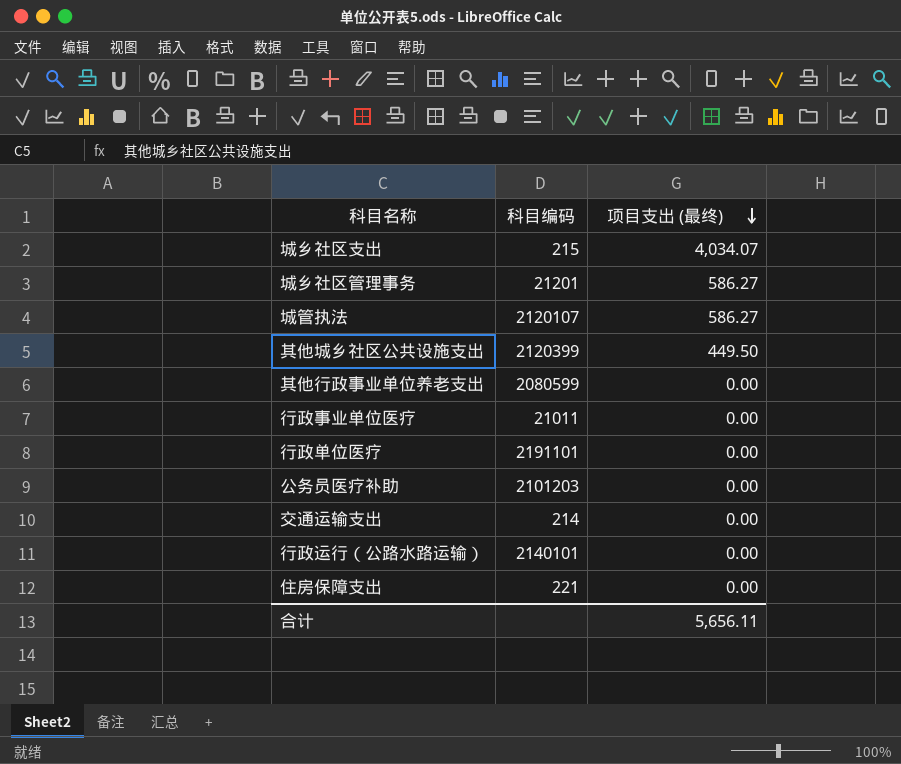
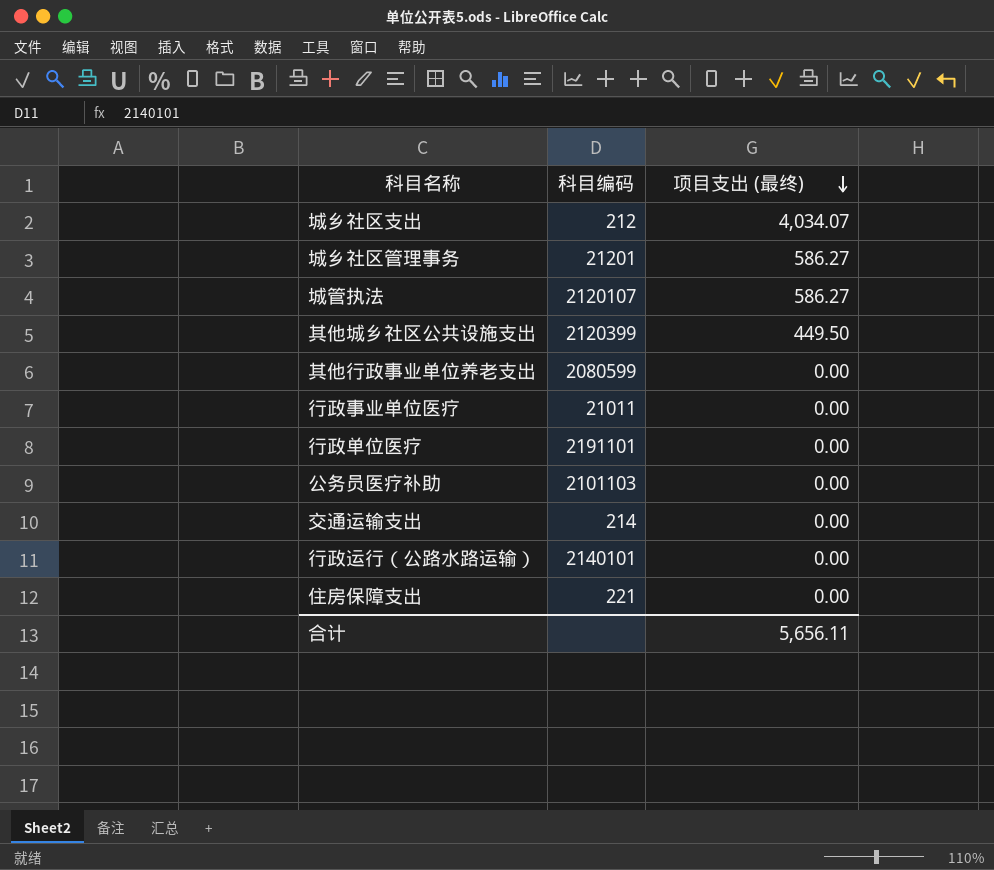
城乡社区支出 | 科目编码: 215 -> 212
公务员医疗补助 | 科目编码: 2101203 -> 2101103

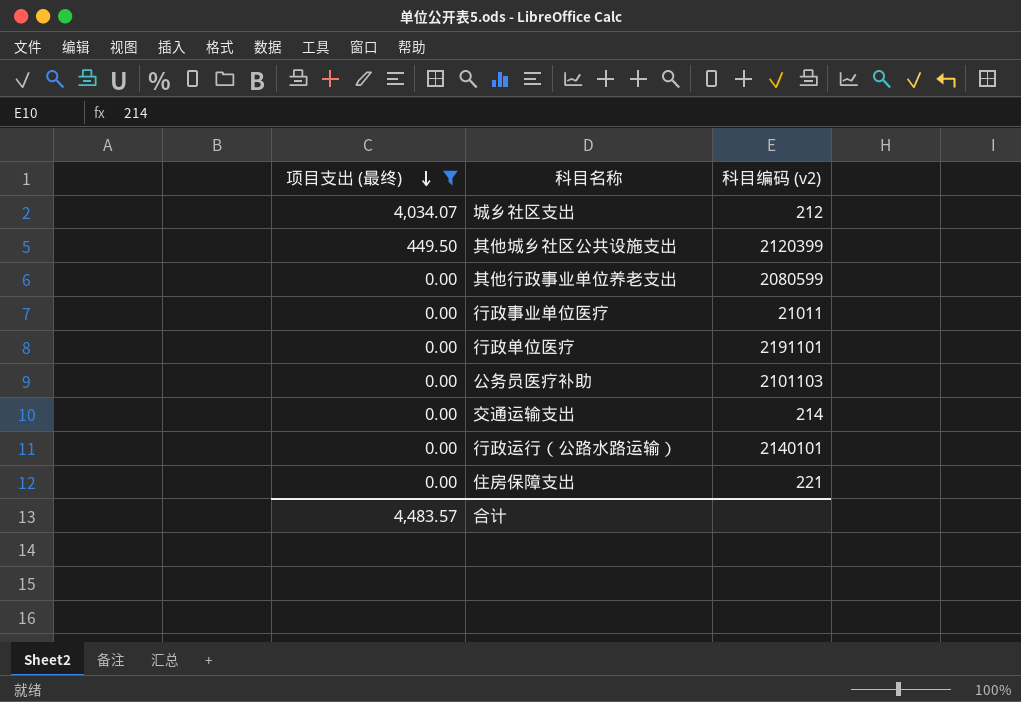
filter: none -> 项目支出 (最终) != 586.27
column 项目支出 (最终) | position: 3 -> 1
column name: 科目编码 -> 科目编码 (v2)
合计 | 项目支出 (最终): 5,656.11 -> 4,483.57

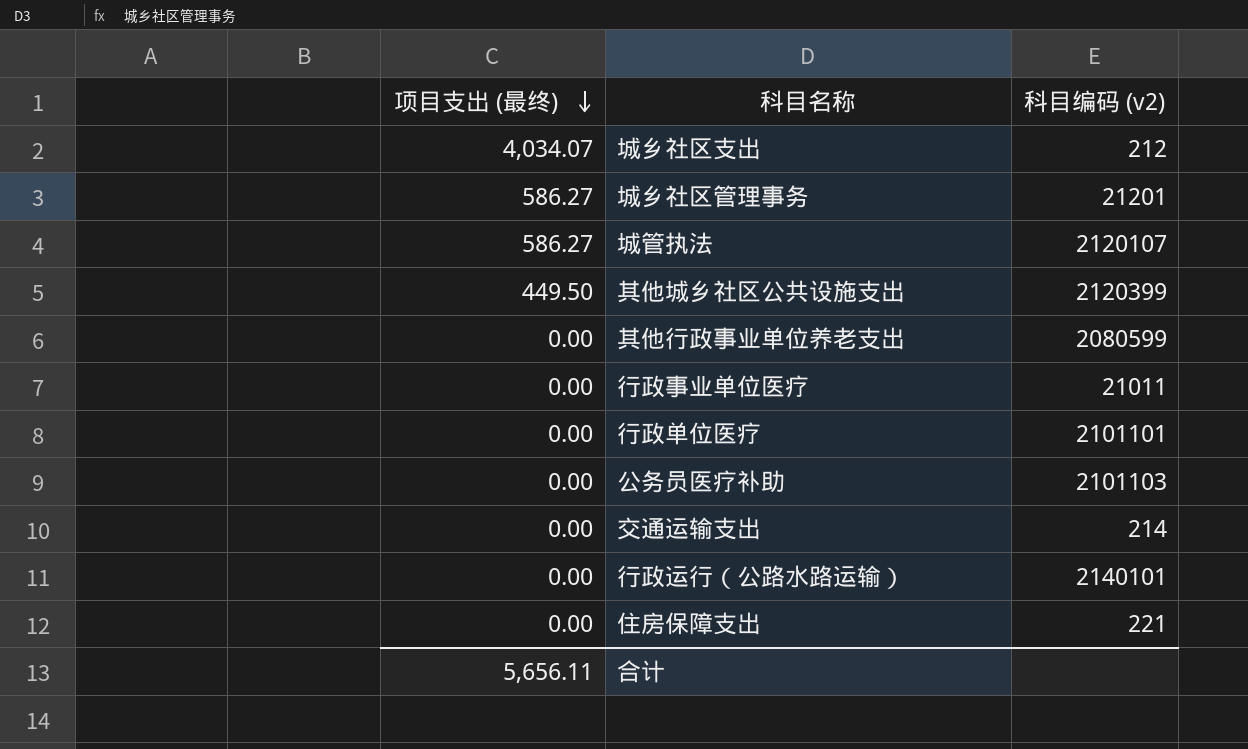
filter: 项目支出 (最终) != 586.27 -> none
行政单位医疗 | 科目编码 (v2): 2191101 -> 2101101
合计 | 项目支出 (最终): 4,483.57 -> 5,656.11

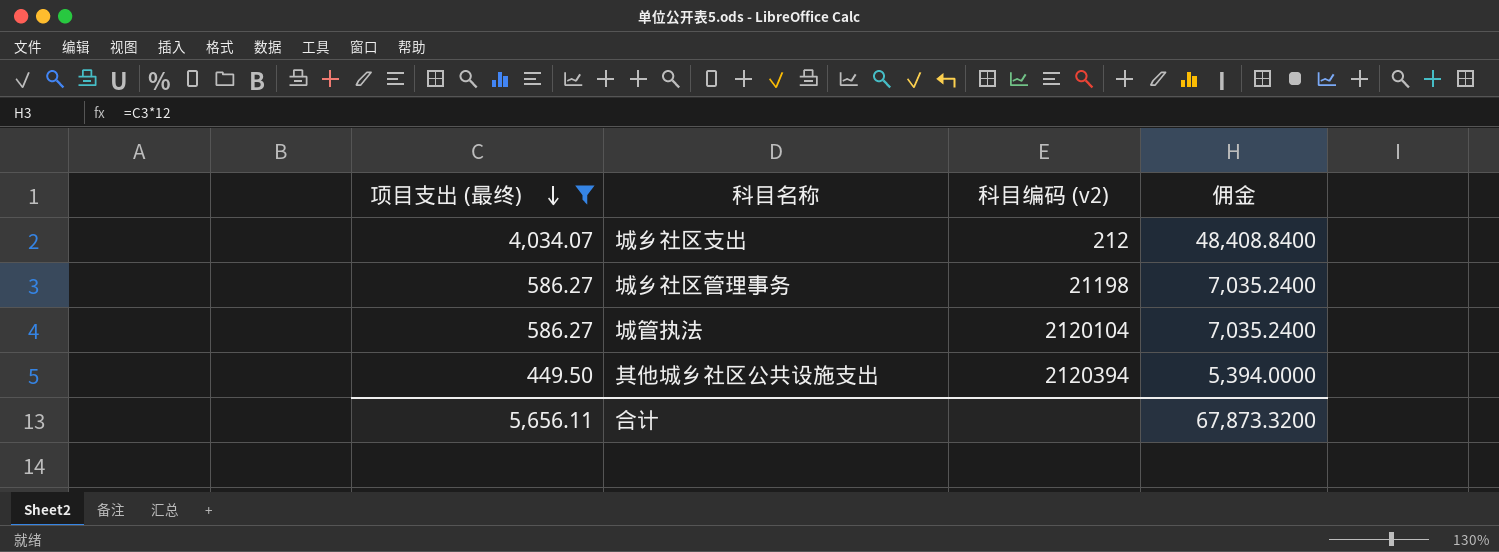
filter: none -> 项目支出 (最终) != 0.00
column 佣金 | formula: none -> [项目支出 (最终)] * 12
城乡社区管理事务 | 科目编码 (v2): 21201 -> 21198
城管执法 | 科目编码 (v2): 2120107 -> 2120104
其他城乡社区公共设施支出 | 科目编码 (v2): 2120399 -> 2120394

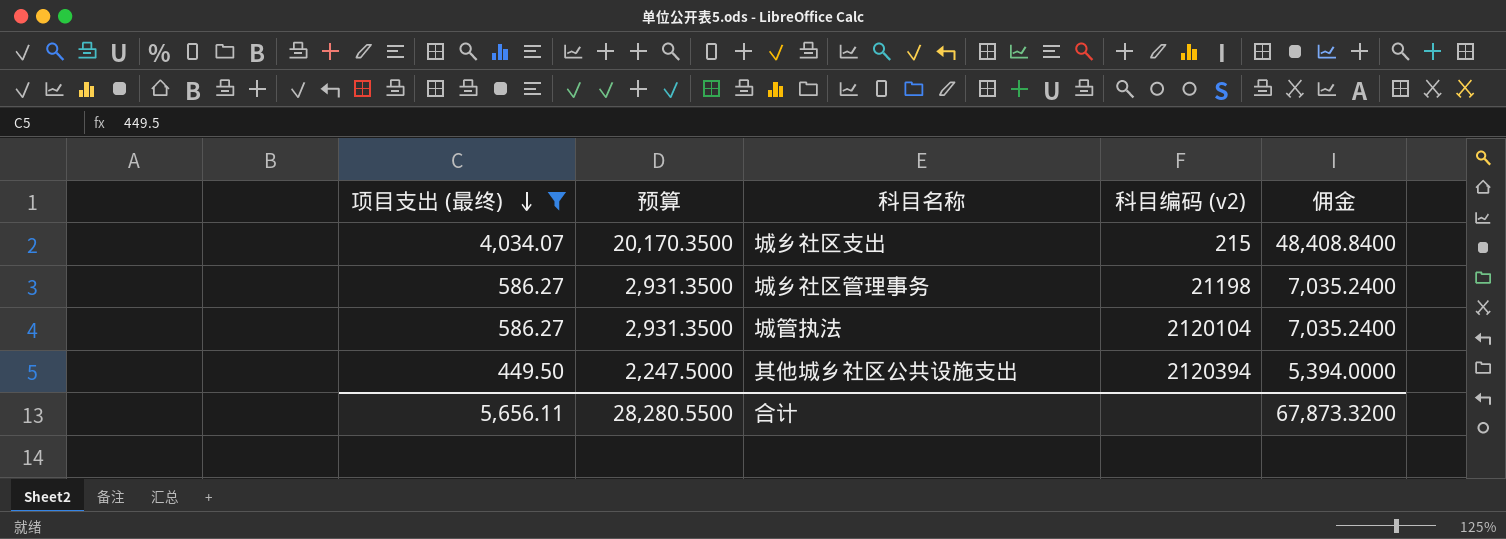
column 预算 | formula: none -> [项目支出 (最终)] * 5
城乡社区支出 | 科目编码 (v2): 212 -> 215

